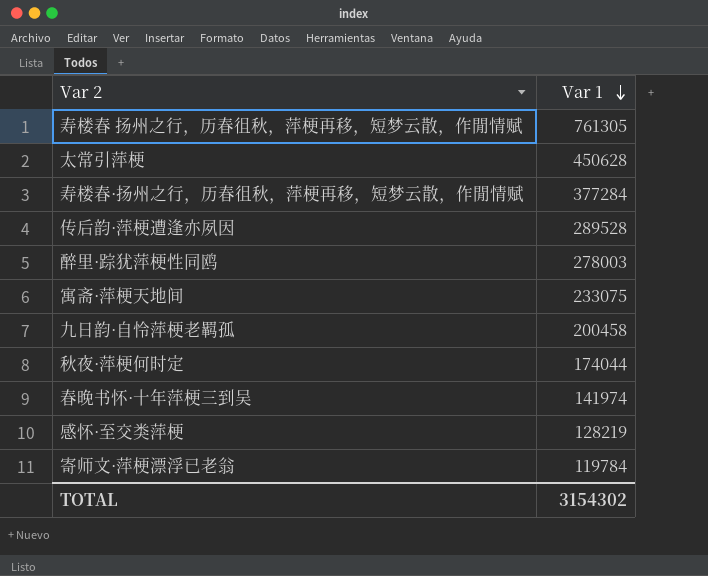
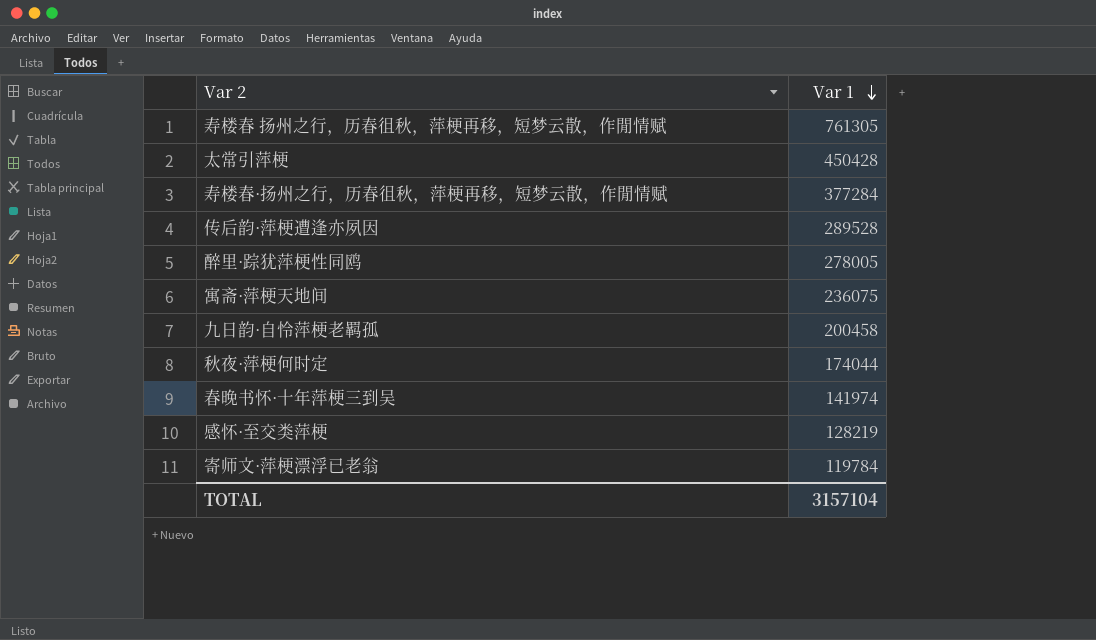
太常引萍梗 | Var 1: 450628 -> 450428
醉里·踪犹萍梗性同鸥 | Var 1: 278003 -> 278005
寓斋·萍梗天地间 | Var 1: 233075 -> 236075
TOTAL | Var 1: 3154302 -> 3157104

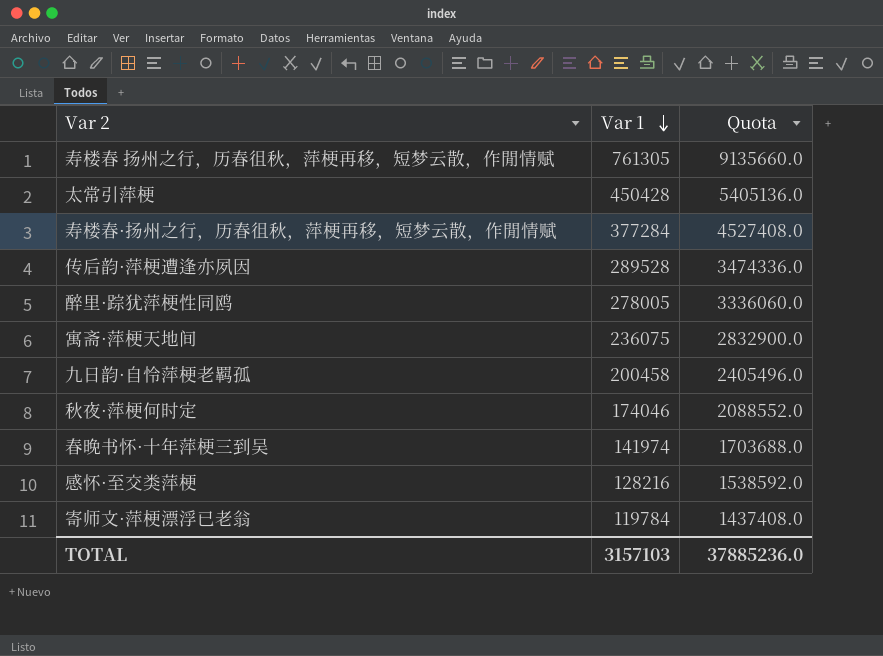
column Quota | formula: none -> [Var 1] * 12
秋夜·萍梗何时定 | Var 1: 174044 -> 174046
感怀·至交类萍梗 | Var 1: 128219 -> 128216
TOTAL | Var 1: 3157104 -> 3157103

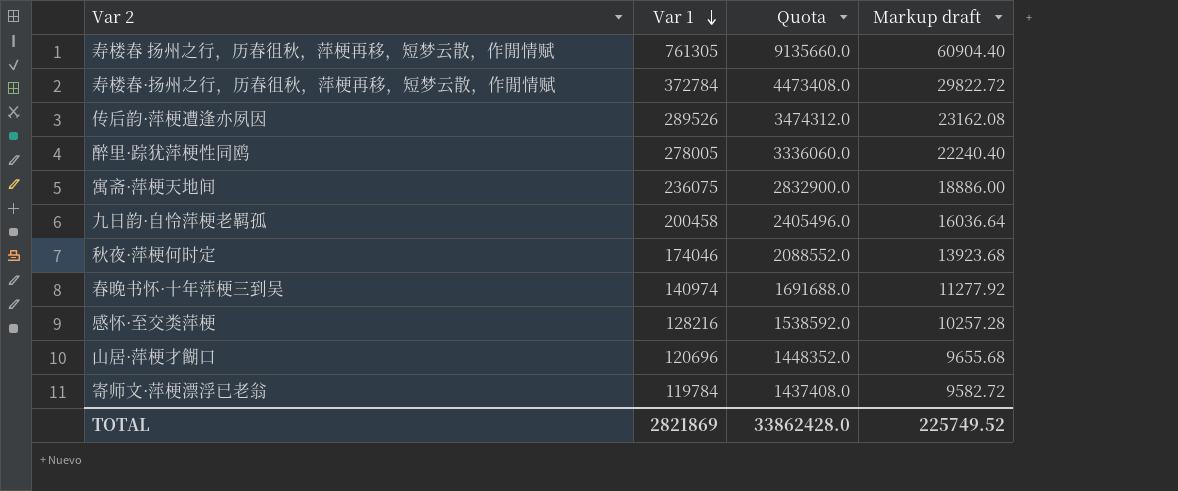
column Markup draft | formula: none -> [Var 1] * 0.08
row 太常引萍梗: 450428 | 5405136.0 -> none
寿楼春·扬州之行，历春徂秋，萍梗再移，短梦云散，作閒情赋 | Var 1: 377284 -> 372784
寿楼春·扬州之行，历春徂秋，萍梗再移，短梦云散，作閒情赋 | Quota: 4527408.0 -> 4473408.0
传后韵·萍梗遭逢亦夙因 | Var 1: 289528 -> 289526
传后韵·萍梗遭逢亦夙因 | Quota: 3474336.0 -> 3474312.0
春晚书怀·十年萍梗三到吴 | Var 1: 141974 -> 140974
春晚书怀·十年萍梗三到吴 | Quota: 1703688.0 -> 1691688.0
row 山居·萍梗才餬口: none -> 120696 | 1448352.0 | 9655.68
TOTAL | Var 1: 3157103 -> 2821869
TOTAL | Quota: 37885236.0 -> 33862428.0

